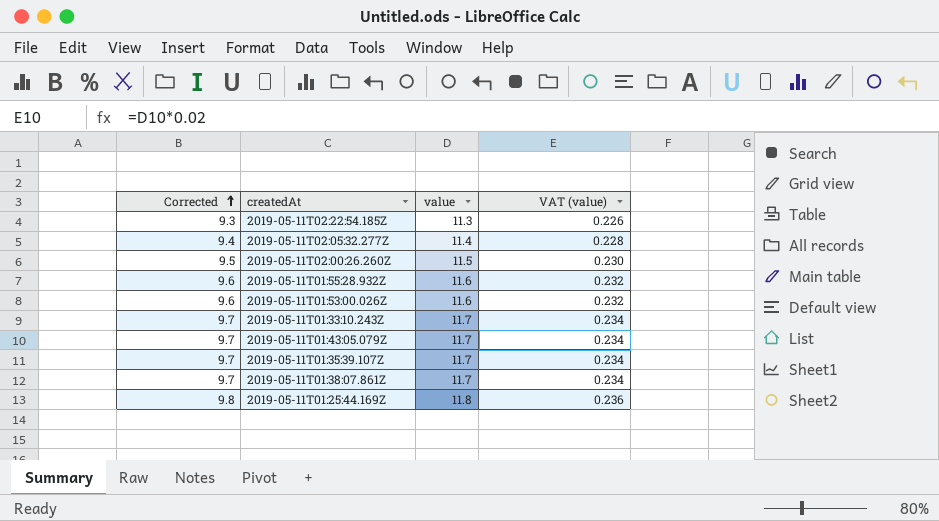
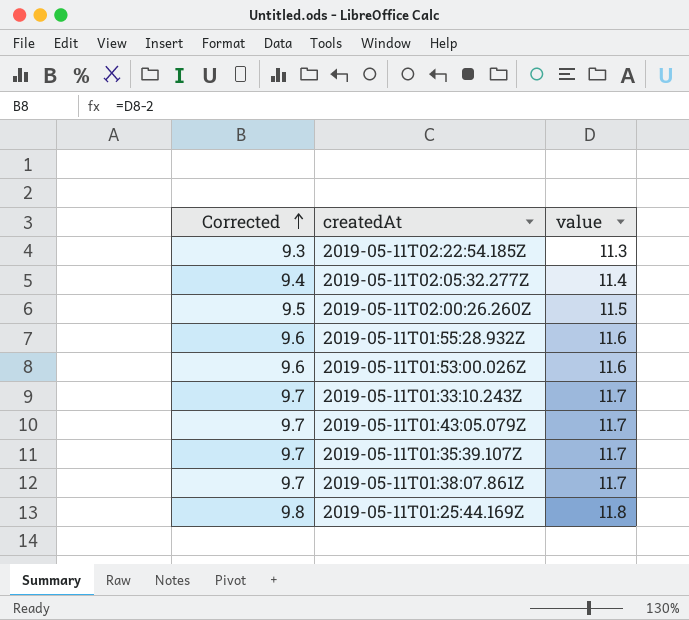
column VAT (value) | formula: [value] * 0.02 -> none

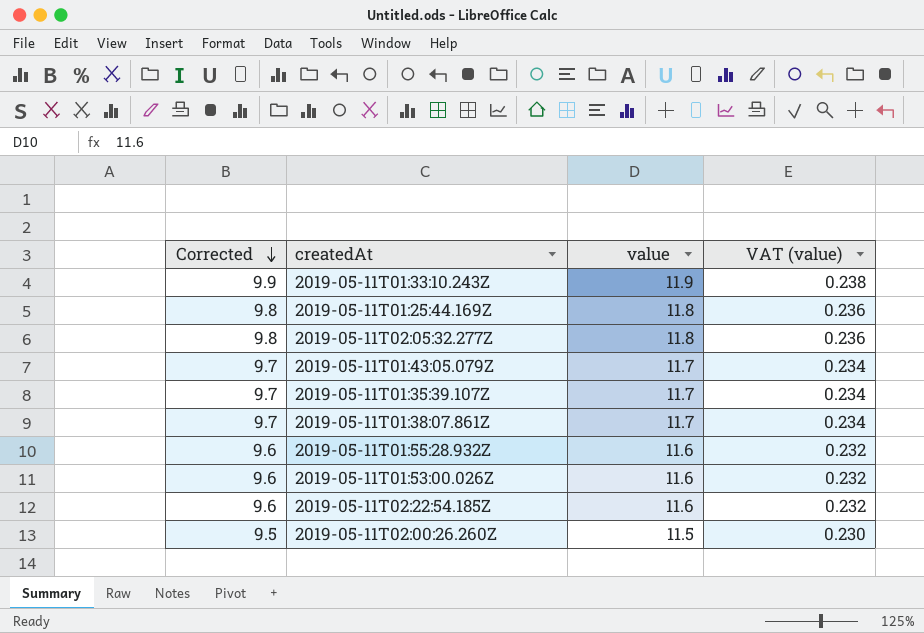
row order: Corrected ascending -> Corrected descending
column VAT (value) | formula: none -> [value] * 0.02
2019-05-11T01:33:10.243Z | Corrected: 9.7 -> 9.9
2019-05-11T01:33:10.243Z | value: 11.7 -> 11.9
2019-05-11T02:05:32.277Z | Corrected: 9.4 -> 9.8
2019-05-11T02:05:32.277Z | value: 11.4 -> 11.8
2019-05-11T02:22:54.185Z | Corrected: 9.3 -> 9.6
2019-05-11T02:22:54.185Z | value: 11.3 -> 11.6

